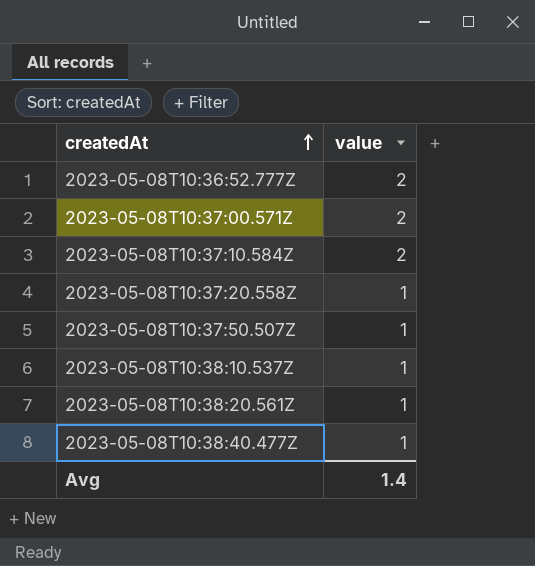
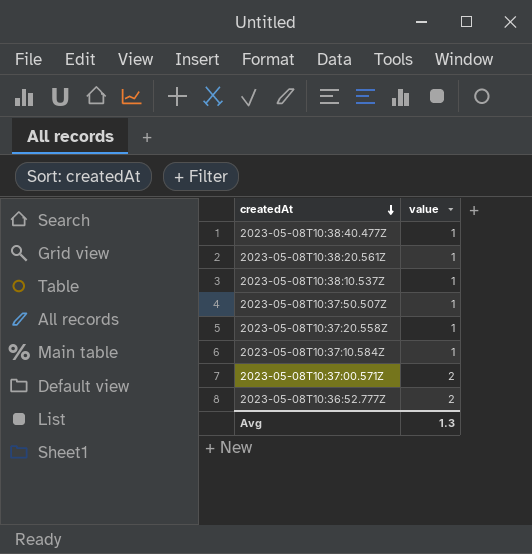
row order: createdAt ascending -> createdAt descending
2023-05-08T10:37:10.584Z | value: 2 -> 1
Avg | value: 1.4 -> 1.3

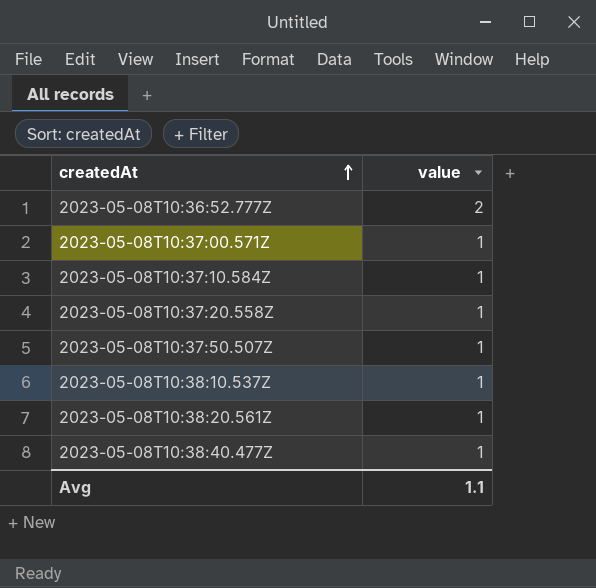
row order: createdAt descending -> createdAt ascending
2023-05-08T10:37:00.571Z | value: 2 -> 1
Avg | value: 1.3 -> 1.1

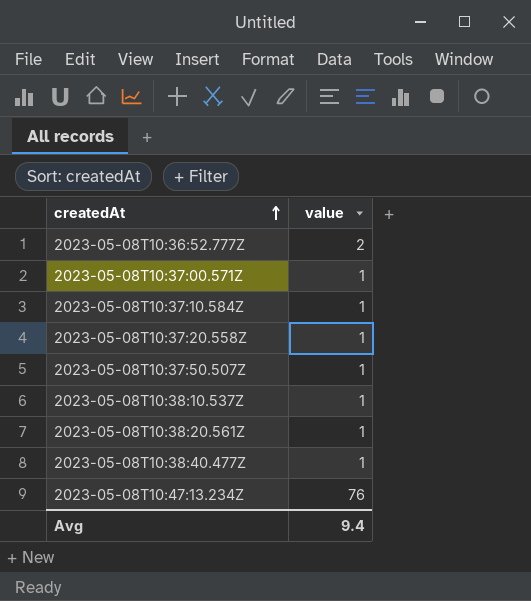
row 2023-05-08T10:47:13.234Z: none -> 76
Avg | value: 1.1 -> 9.4

